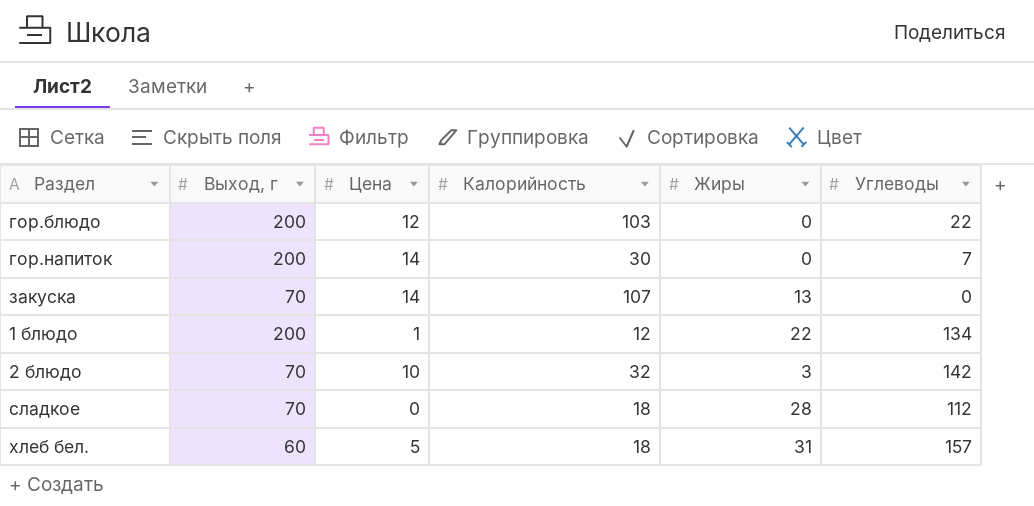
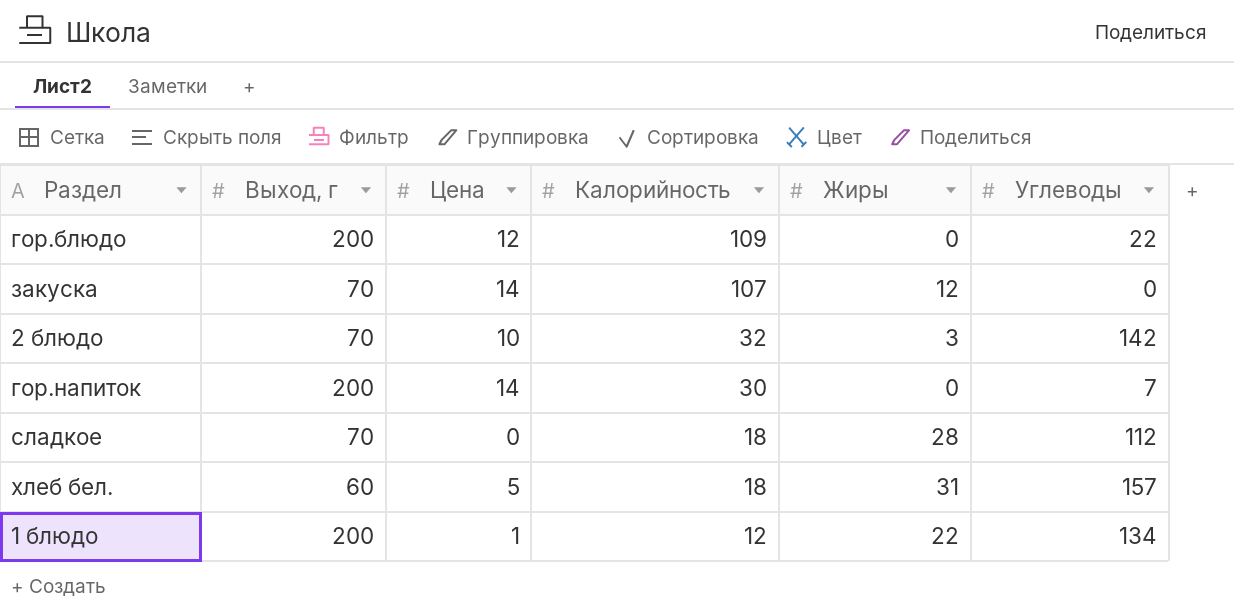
row order: none -> Калорийность descending
гор.блюдо | Калорийность: 103 -> 109
закуска | Жиры: 13 -> 12

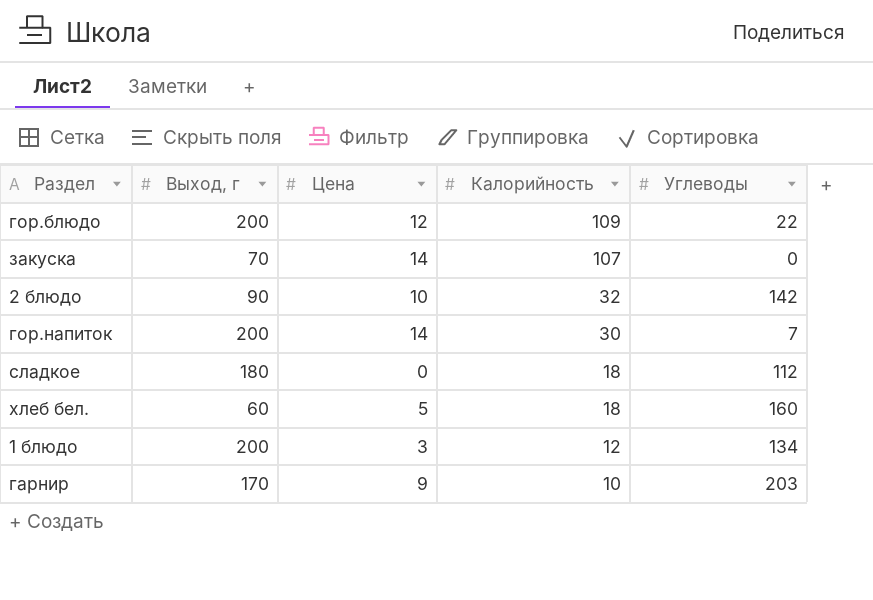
column Жиры | position: 5 -> none
2 блюдо | Выход, г: 70 -> 90
сладкое | Выход, г: 70 -> 180
хлеб бел. | Углеводы: 157 -> 160
1 блюдо | Цена: 1 -> 3
row гарнир: none -> 170 | 9 | 10 | 203

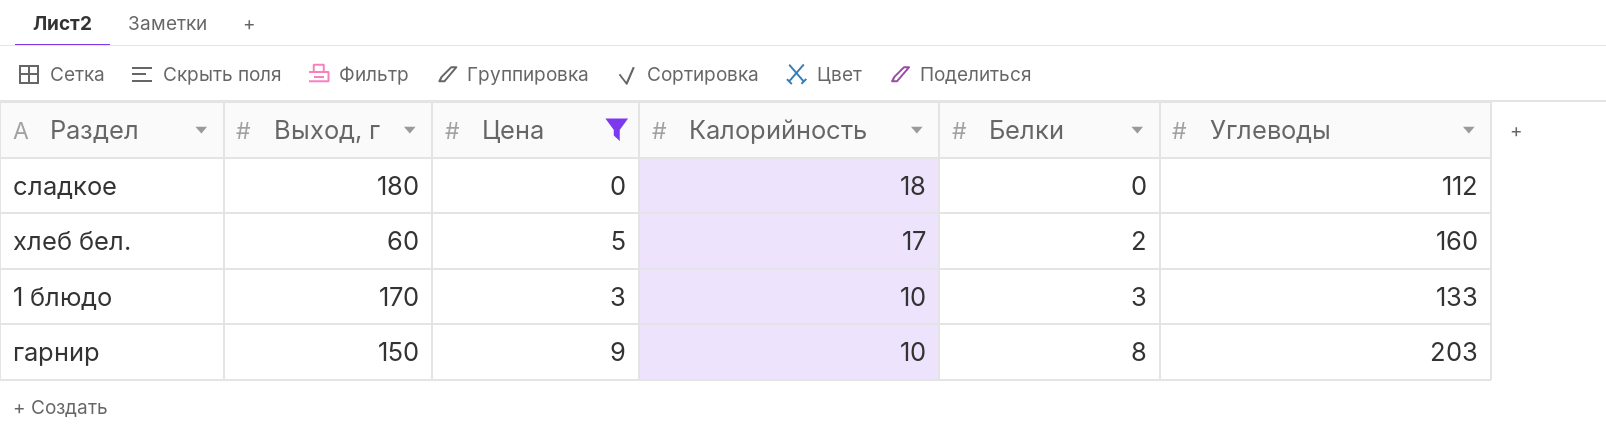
filter: none -> Цена <= 9
column Белки | position: none -> 5
хлеб бел. | Калорийность: 18 -> 17
1 блюдо | Выход, г: 200 -> 170
1 блюдо | Калорийность: 12 -> 10
1 блюдо | Углеводы: 134 -> 133
гарнир | Выход, г: 170 -> 150

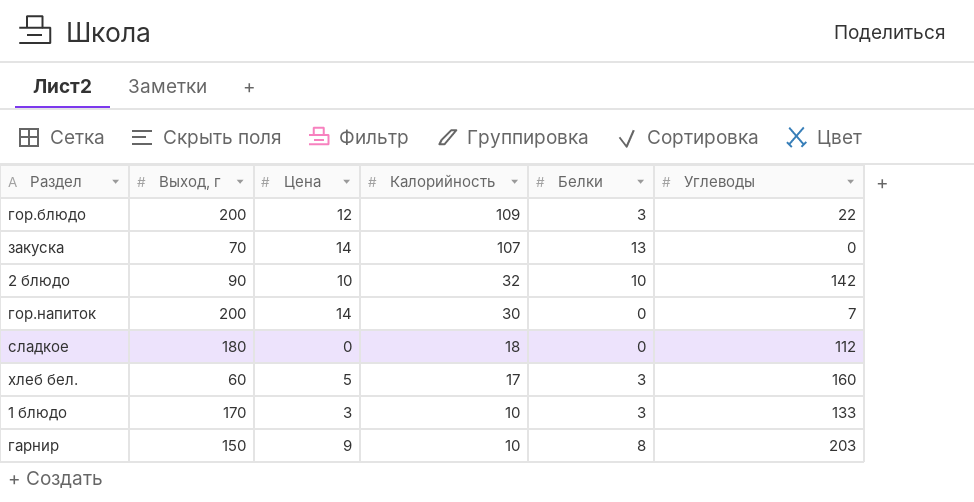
filter: Цена <= 9 -> none
хлеб бел. | Белки: 2 -> 3

